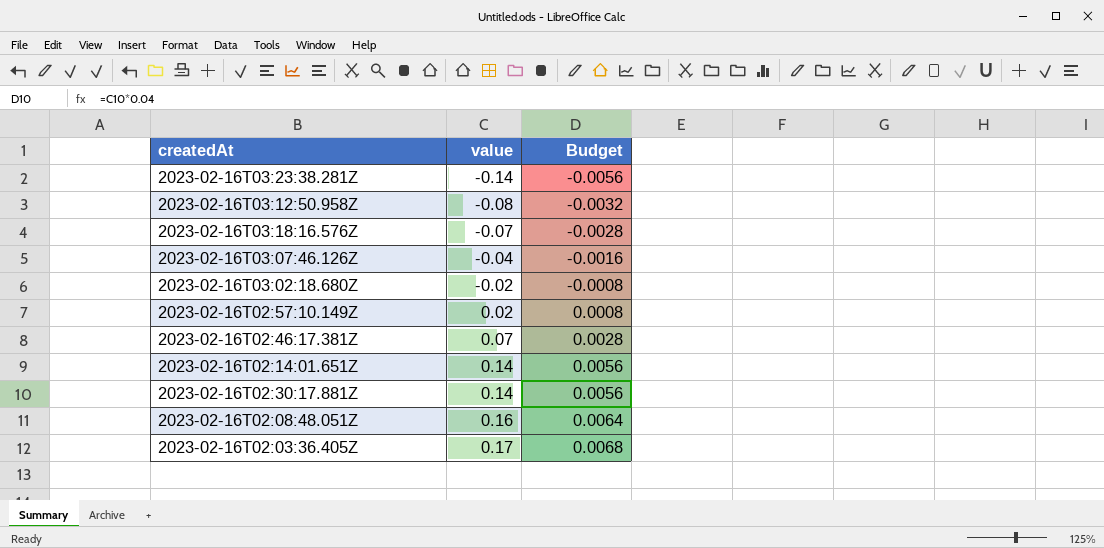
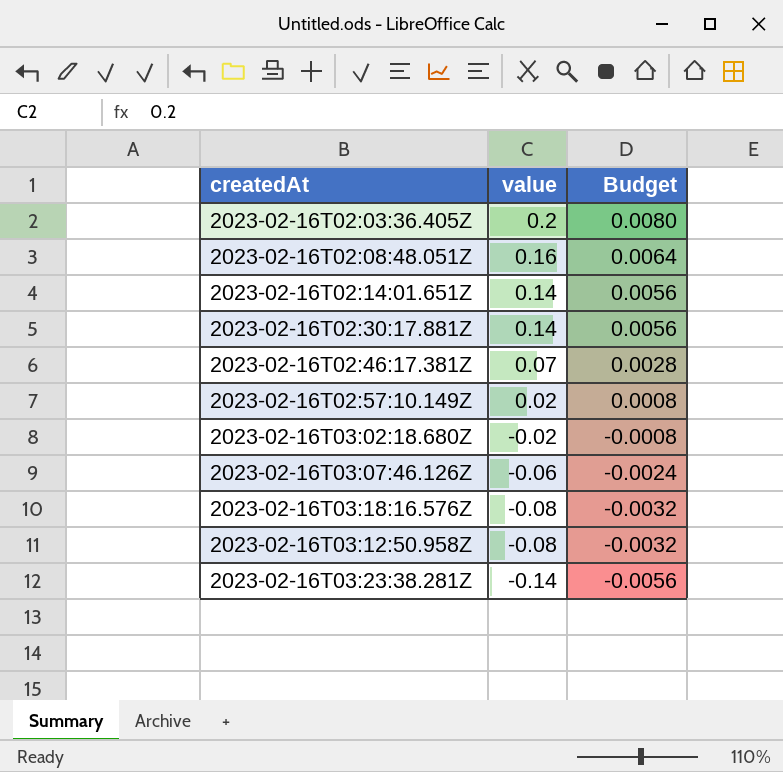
row order: value ascending -> value descending
2023-02-16T02:03:36.405Z | value: 0.17 -> 0.2
2023-02-16T02:03:36.405Z | Budget: 0.0068 -> 0.0080
2023-02-16T03:07:46.126Z | value: -0.04 -> -0.06
2023-02-16T03:07:46.126Z | Budget: -0.0016 -> -0.0024
2023-02-16T03:18:16.576Z | value: -0.07 -> -0.08
2023-02-16T03:18:16.576Z | Budget: -0.0028 -> -0.0032

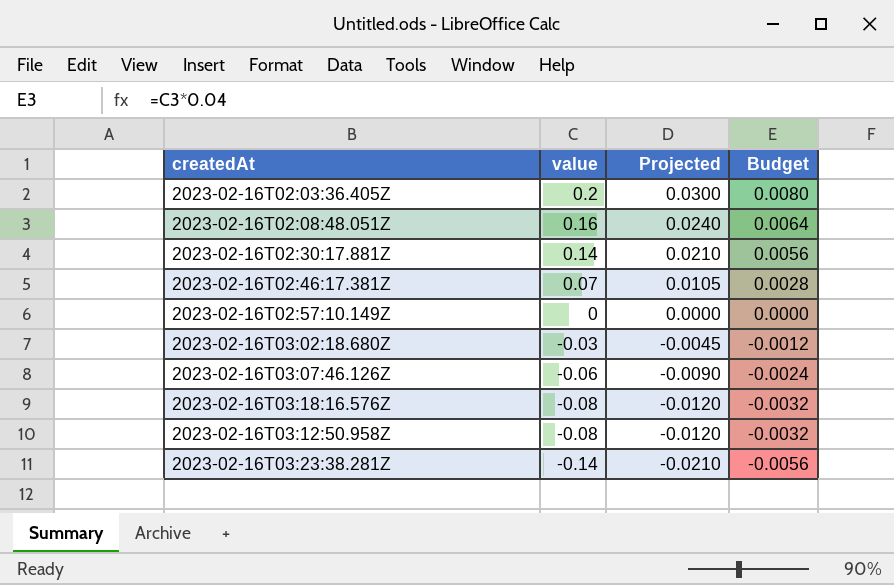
column Projected | formula: none -> [value] * 0.15
row 2023-02-16T02:14:01.651Z: 0.14 | 0.0056 -> none
2023-02-16T02:57:10.149Z | value: 0.02 -> 0
2023-02-16T02:57:10.149Z | Budget: 0.0008 -> 0.0000
2023-02-16T03:02:18.680Z | value: -0.02 -> -0.03
2023-02-16T03:02:18.680Z | Budget: -0.0008 -> -0.0012

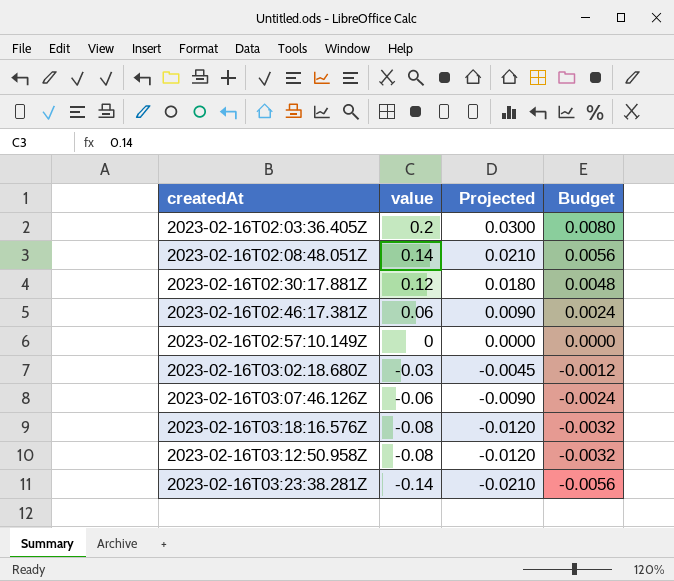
2023-02-16T02:08:48.051Z | value: 0.16 -> 0.14
2023-02-16T02:08:48.051Z | Projected: 0.0240 -> 0.0210
2023-02-16T02:08:48.051Z | Budget: 0.0064 -> 0.0056
2023-02-16T02:30:17.881Z | value: 0.14 -> 0.12
2023-02-16T02:30:17.881Z | Projected: 0.0210 -> 0.0180
2023-02-16T02:30:17.881Z | Budget: 0.0056 -> 0.0048
2023-02-16T02:46:17.381Z | value: 0.07 -> 0.06
2023-02-16T02:46:17.381Z | Projected: 0.0105 -> 0.0090
2023-02-16T02:46:17.381Z | Budget: 0.0028 -> 0.0024

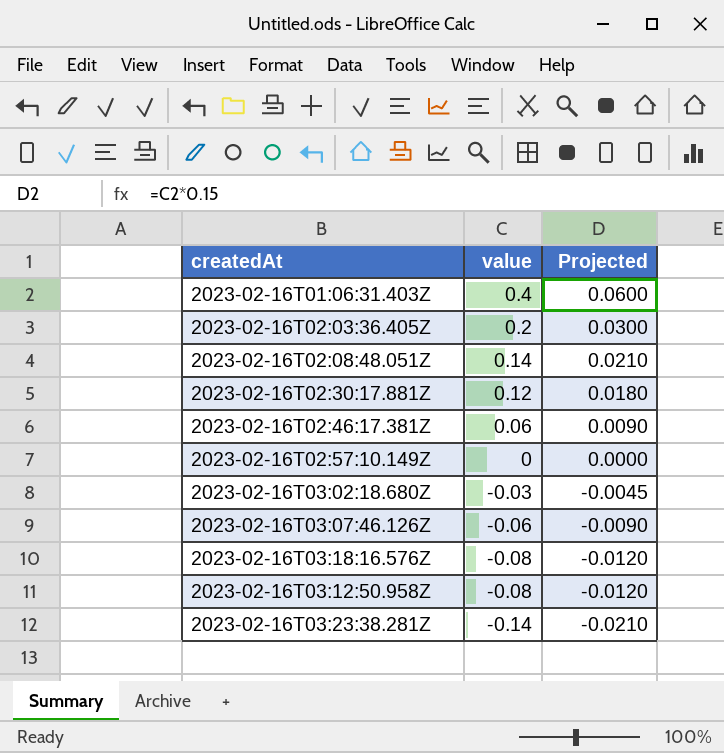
column Budget | formula: [value] * 0.04 -> none
row 2023-02-16T01:06:31.403Z: none -> 0.4 | 0.0600

